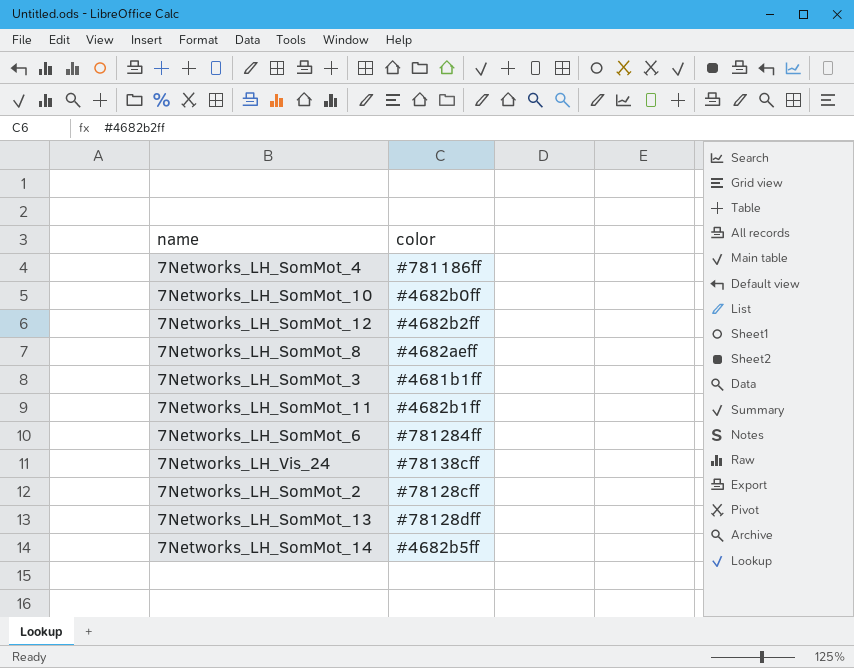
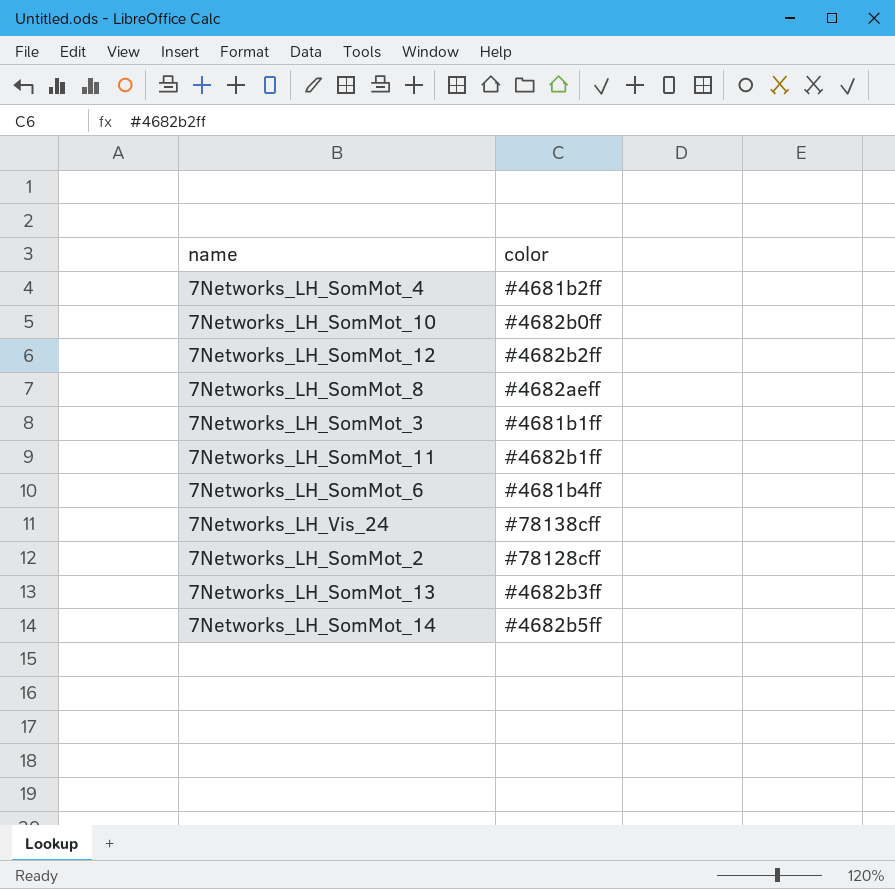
7Networks_LH_SomMot_4 | color: #781186ff -> #4681b2ff
7Networks_LH_SomMot_6 | color: #781284ff -> #4681b4ff
7Networks_LH_SomMot_13 | color: #78128dff -> #4682b3ff

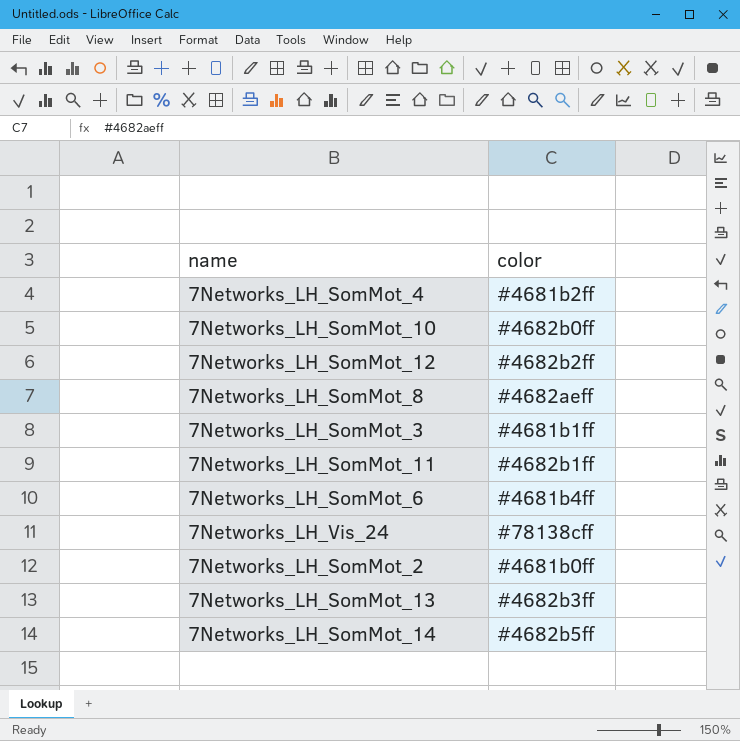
7Networks_LH_SomMot_2 | color: #78128cff -> #4681b0ff

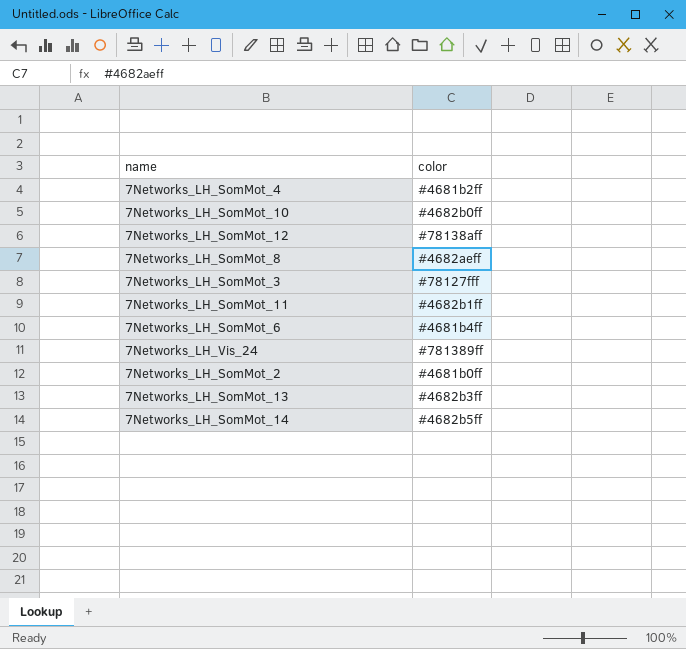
7Networks_LH_SomMot_12 | color: #4682b2ff -> #78138aff
7Networks_LH_SomMot_3 | color: #4681b1ff -> #78127fff
7Networks_LH_Vis_24 | color: #78138cff -> #781389ff

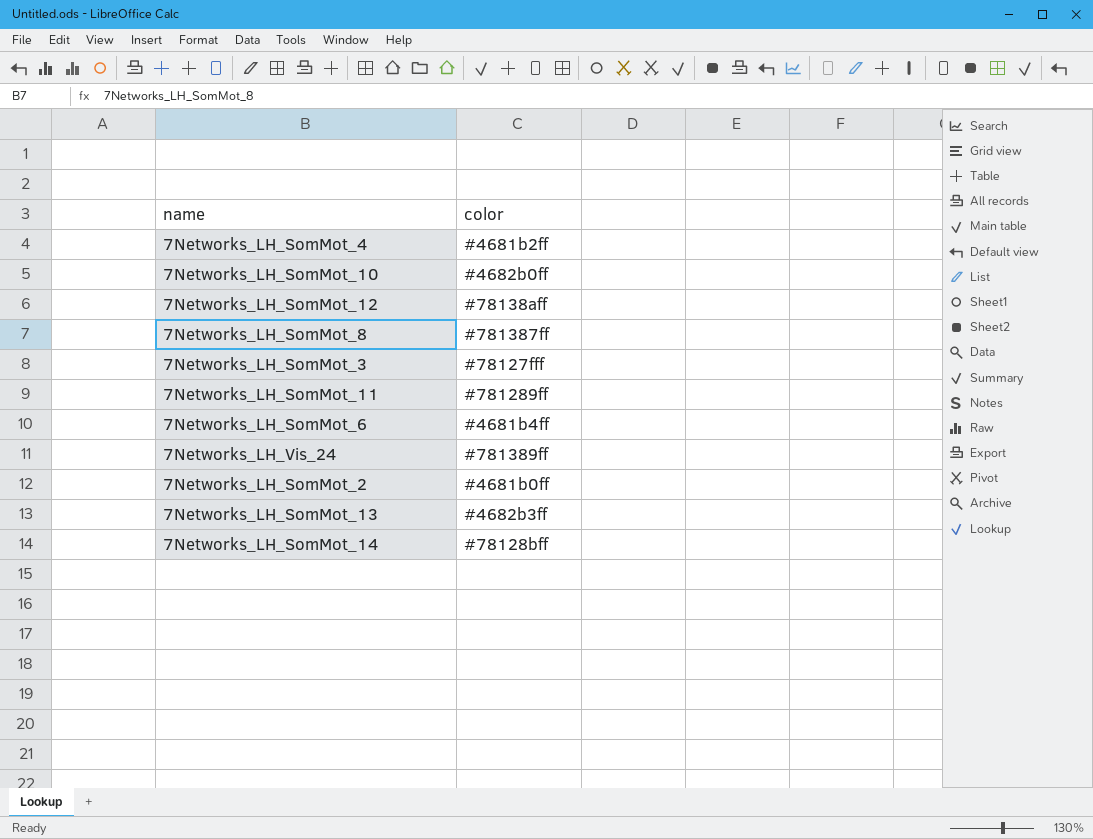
7Networks_LH_SomMot_8 | color: #4682aeff -> #781387ff
7Networks_LH_SomMot_11 | color: #4682b1ff -> #781289ff
7Networks_LH_SomMot_14 | color: #4682b5ff -> #78128bff

